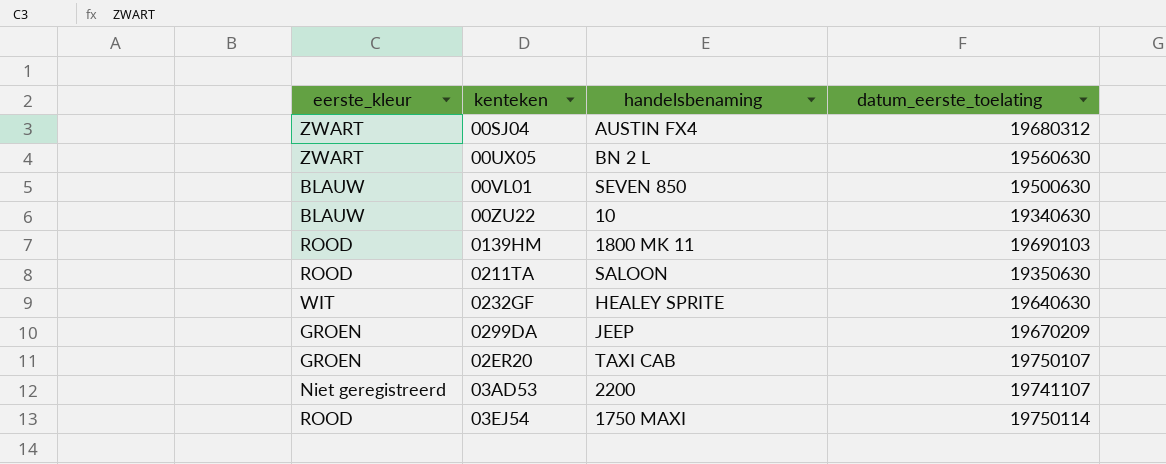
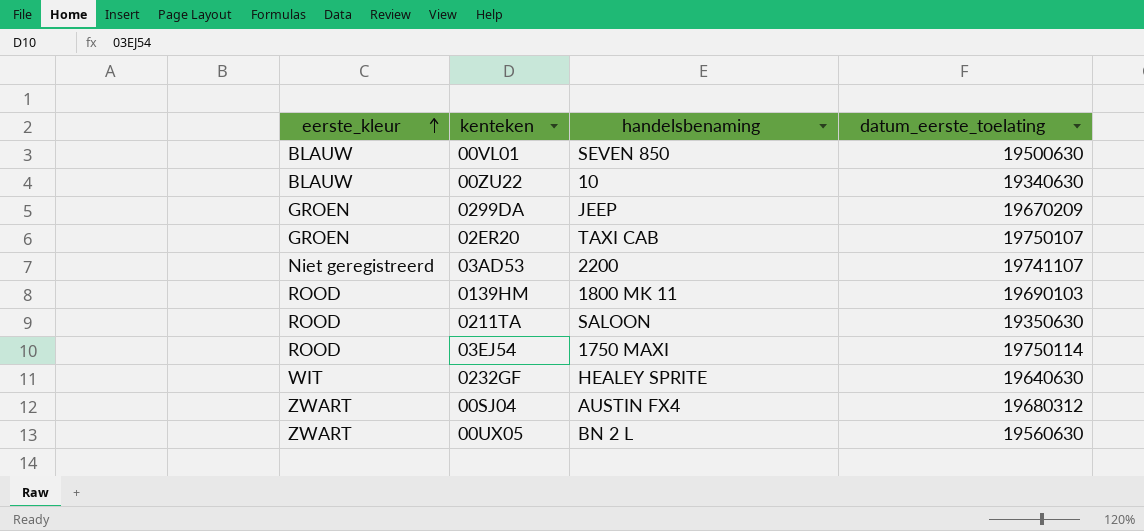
row order: none -> eerste_kleur ascending

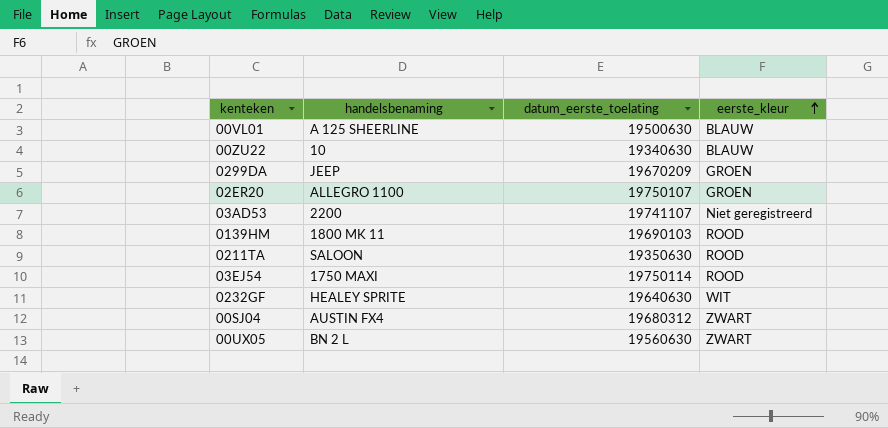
column eerste_kleur | position: 1 -> 4
00VL01 | handelsbenaming: SEVEN 850 -> A 125 SHEERLINE
02ER20 | handelsbenaming: TAXI CAB -> ALLEGRO 1100

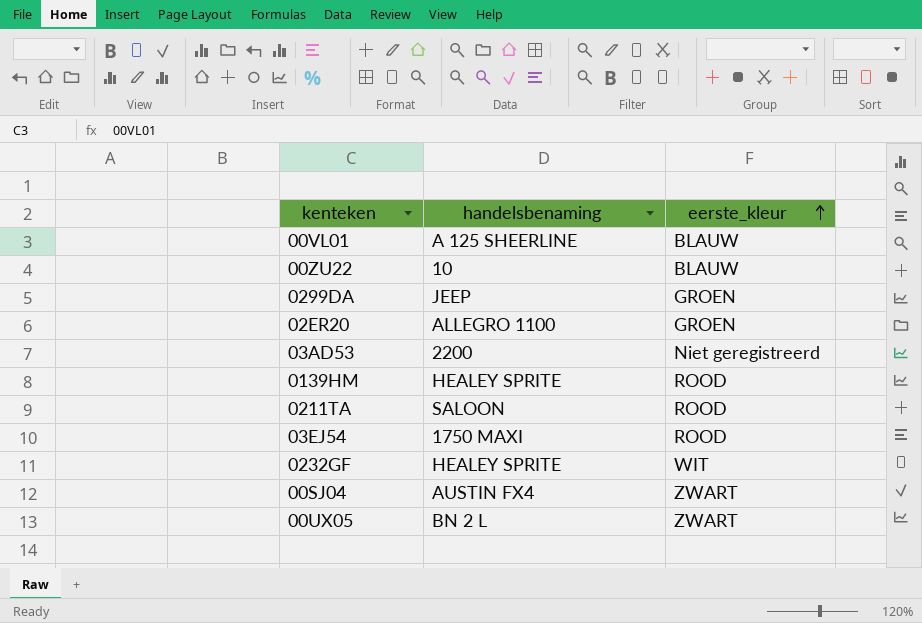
column datum_eerste_toelating | position: 3 -> none
0139HM | handelsbenaming: 1800 MK 11 -> HEALEY SPRITE

